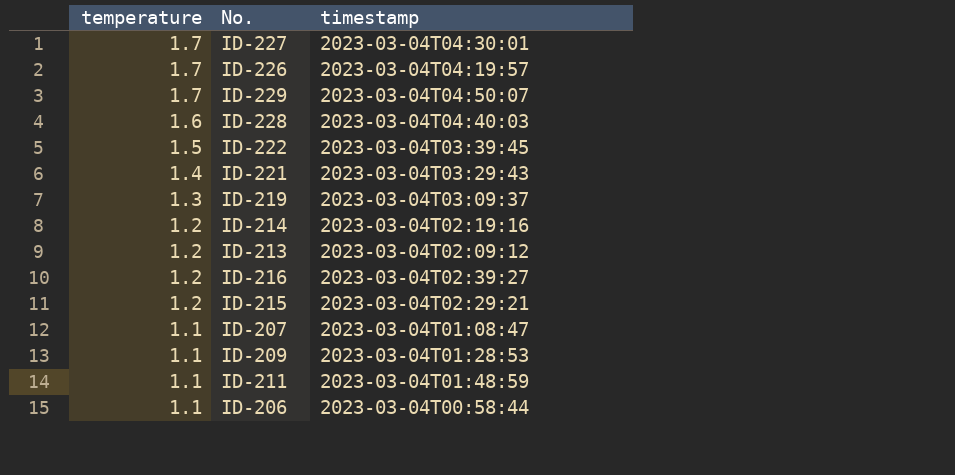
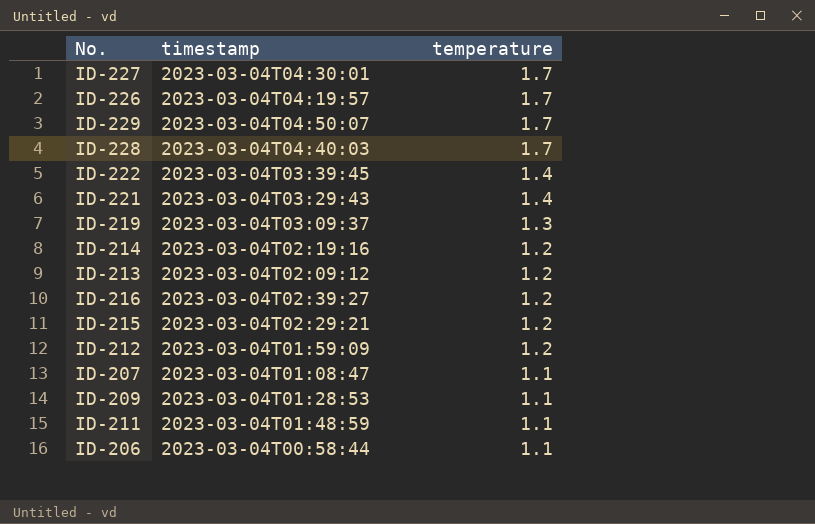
column temperature | position: 1 -> 3
ID-228 | temperature: 1.6 -> 1.7
ID-222 | temperature: 1.5 -> 1.4
row ID-212: none -> 2023-03-04T01:59:09 | 1.2

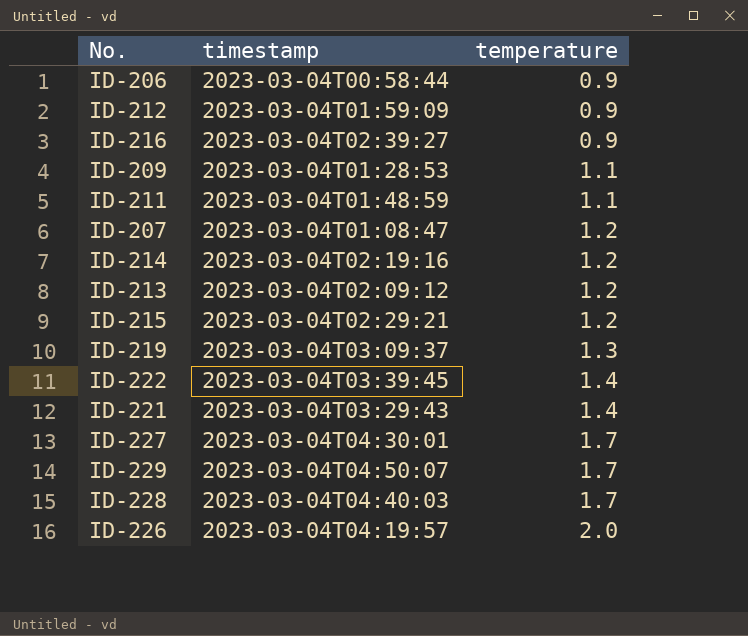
row order: temperature descending -> temperature ascending
ID-206 | temperature: 1.1 -> 0.9
ID-212 | temperature: 1.2 -> 0.9
ID-216 | temperature: 1.2 -> 0.9
ID-207 | temperature: 1.1 -> 1.2
ID-226 | temperature: 1.7 -> 2.0

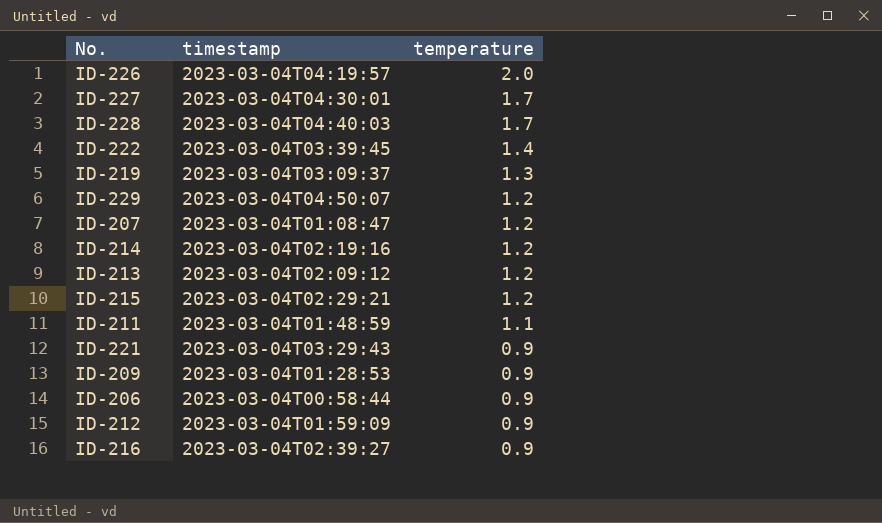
row order: temperature ascending -> temperature descending
ID-229 | temperature: 1.7 -> 1.2
ID-221 | temperature: 1.4 -> 0.9
ID-209 | temperature: 1.1 -> 0.9

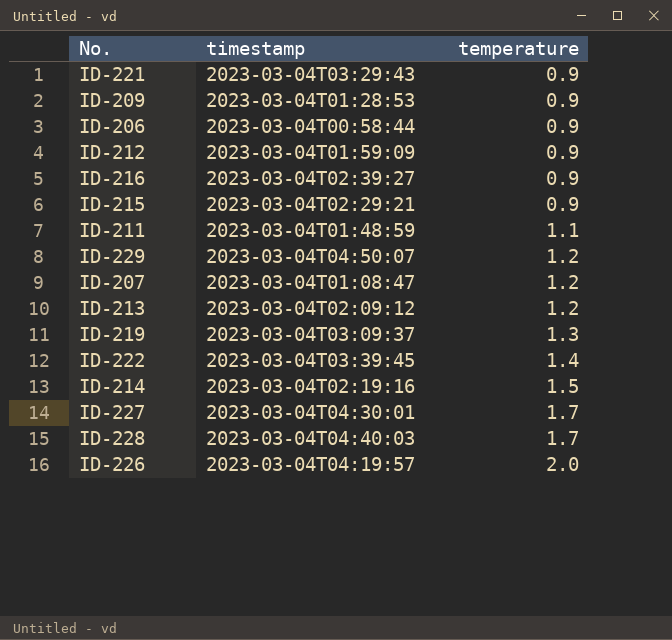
row order: temperature descending -> temperature ascending
ID-215 | temperature: 1.2 -> 0.9
ID-214 | temperature: 1.2 -> 1.5

